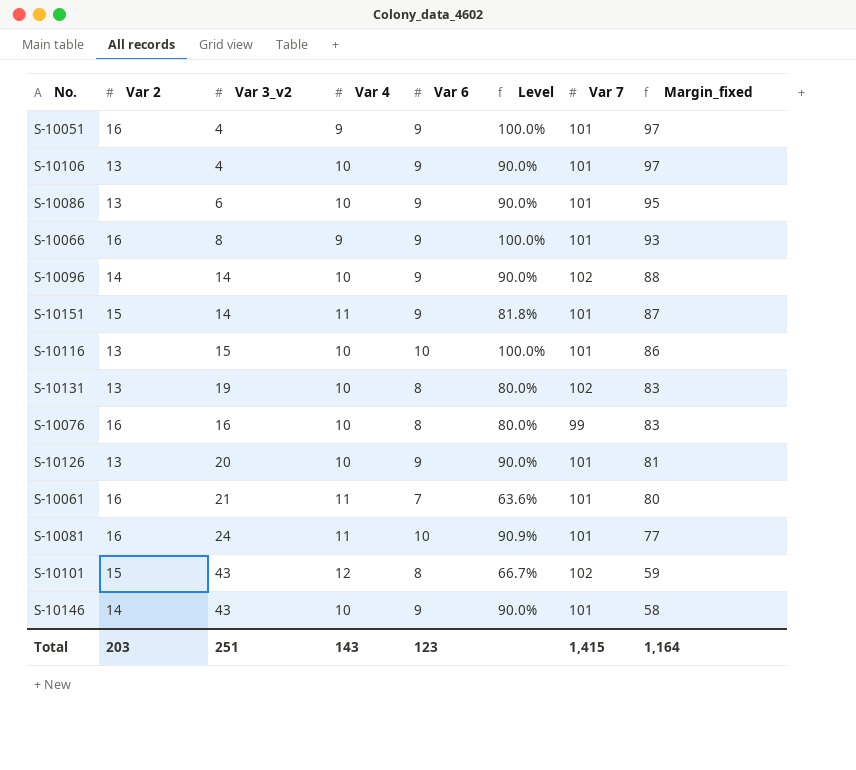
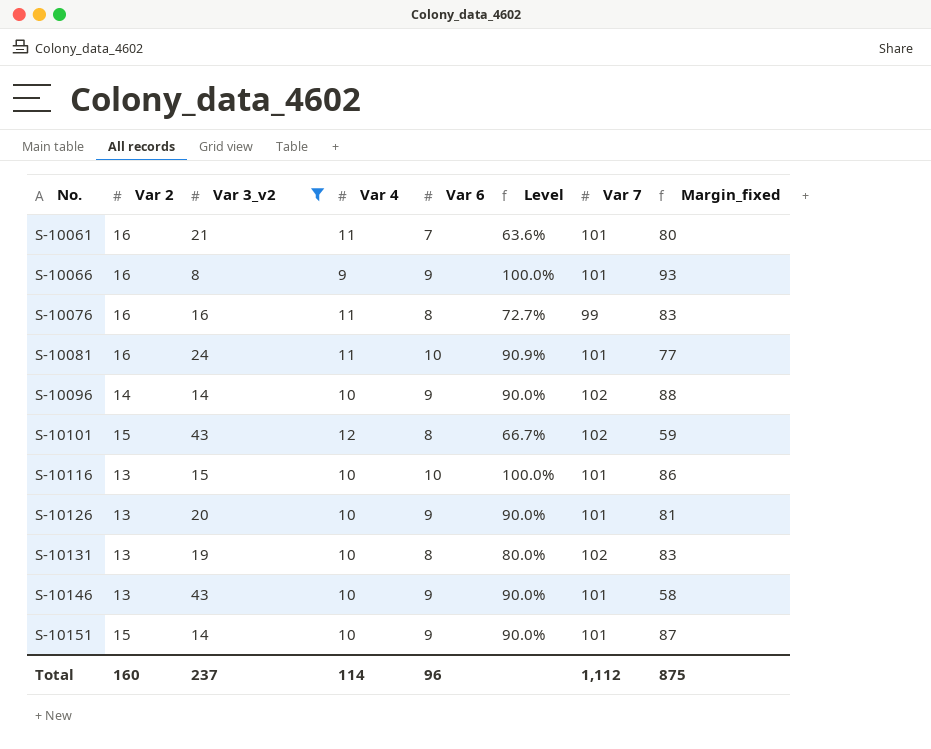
filter: none -> Var 3_v2 >= 8
row order: Margin_fixed descending -> No. ascending
S-10076 | Var 4: 10 -> 11
S-10076 | Level: 80.0% -> 72.7%
S-10146 | Var 2: 14 -> 13
S-10151 | Var 4: 11 -> 10
S-10151 | Level: 81.8% -> 90.0%
Total | Var 2: 203 -> 160
Total | Var 3_v2: 251 -> 237
Total | Var 4: 143 -> 114
Total | Var 6: 123 -> 96
Total | Var 7: 1,415 -> 1,112
Total | Margin_fixed: 1,164 -> 875

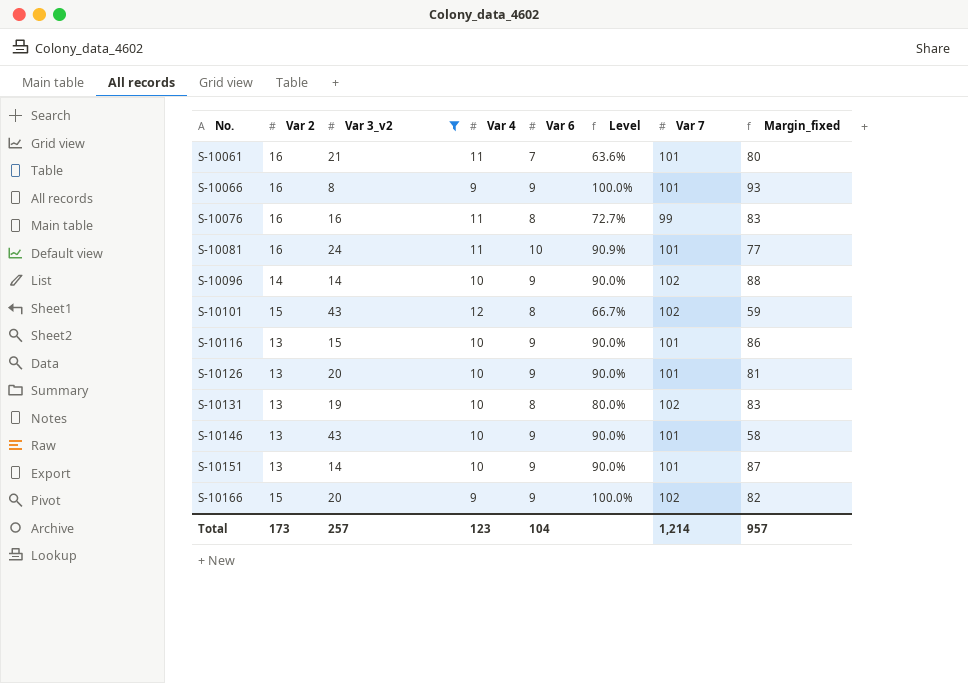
S-10116 | Var 6: 10 -> 9
S-10116 | Level: 100.0% -> 90.0%
S-10151 | Var 2: 15 -> 13
row S-10166: none -> 15 | 20 | 9 | 9 | 100.0% | 102 | 82
Total | Var 2: 160 -> 173
Total | Var 3_v2: 237 -> 257
Total | Var 4: 114 -> 123
Total | Var 6: 96 -> 104
Total | Var 7: 1,112 -> 1,214
Total | Margin_fixed: 875 -> 957

